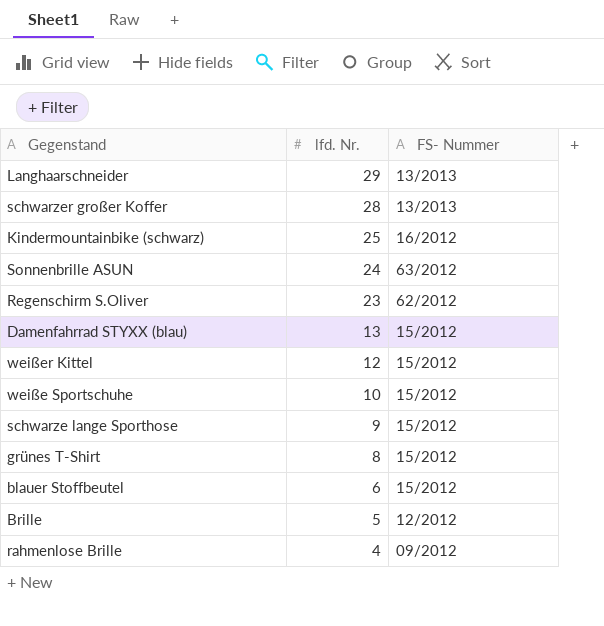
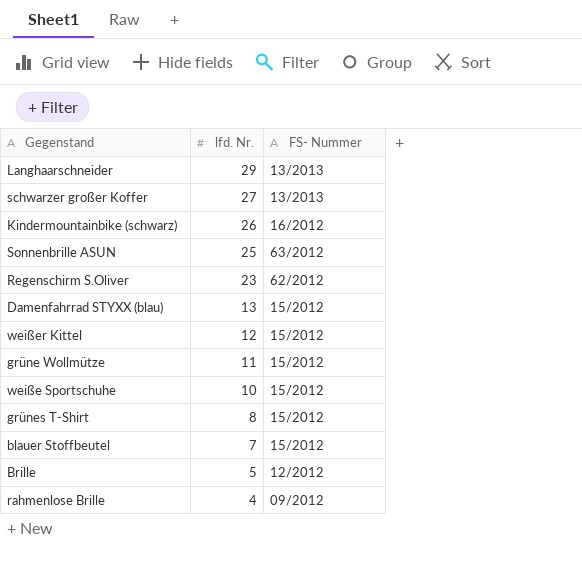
row schwarze lange Sporthose: 9 | 15/2012 -> none
schwarzer großer Koffer | lfd. Nr.: 28 -> 27
Kindermountainbike (schwarz) | lfd. Nr.: 25 -> 26
Sonnenbrille ASUN | lfd. Nr.: 24 -> 25
row grüne Wollmütze: none -> 11 | 15/2012
blauer Stoffbeutel | lfd. Nr.: 6 -> 7

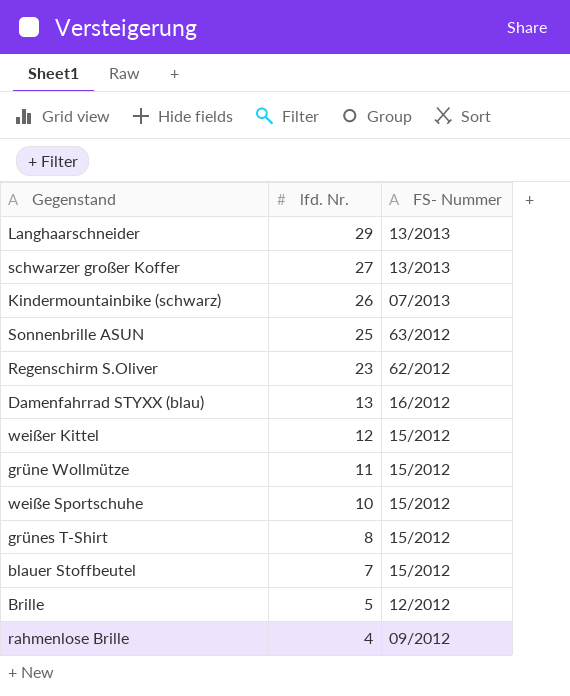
Kindermountainbike (schwarz) | FS- Nummer: 16/2012 -> 07/2013
Damenfahrrad STYXX (blau) | FS- Nummer: 15/2012 -> 16/2012

